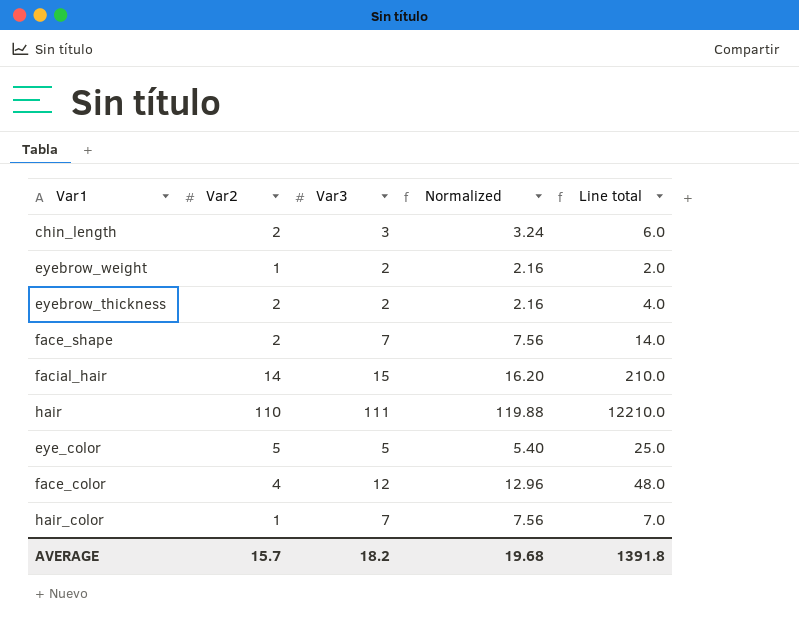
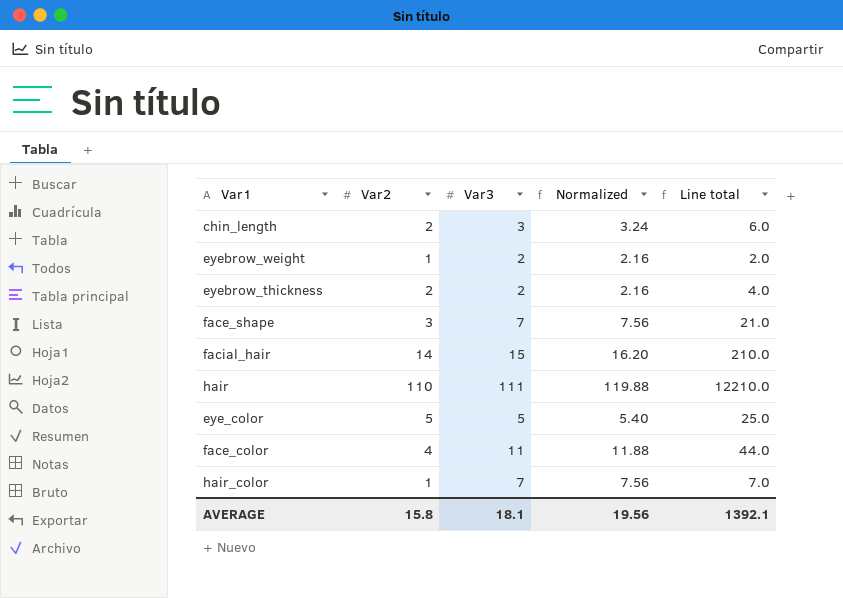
face_shape | Var2: 2 -> 3
face_shape | Line total: 14.0 -> 21.0
face_color | Var3: 12 -> 11
face_color | Normalized: 12.96 -> 11.88
face_color | Line total: 48.0 -> 44.0
AVERAGE | Var2: 15.7 -> 15.8
AVERAGE | Var3: 18.2 -> 18.1
AVERAGE | Normalized: 19.68 -> 19.56
AVERAGE | Line total: 1391.8 -> 1392.1

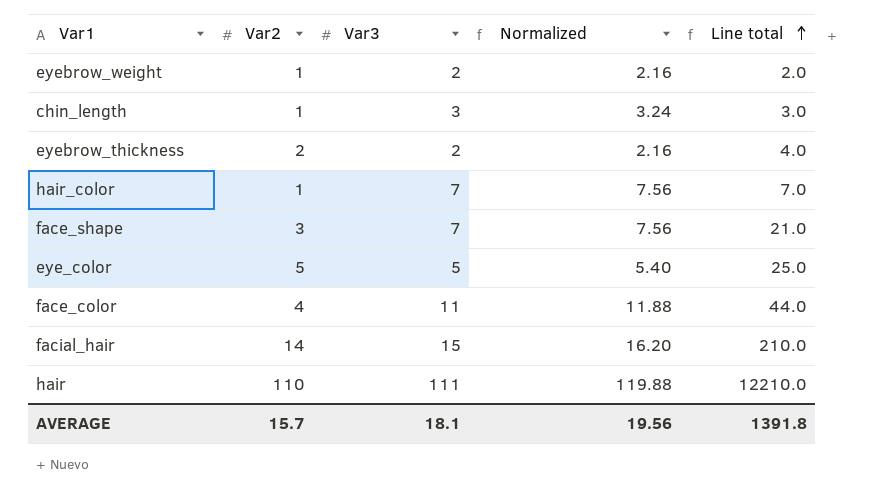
row order: none -> Line total ascending
chin_length | Var2: 2 -> 1
chin_length | Line total: 6.0 -> 3.0
AVERAGE | Var2: 15.8 -> 15.7
AVERAGE | Line total: 1392.1 -> 1391.8

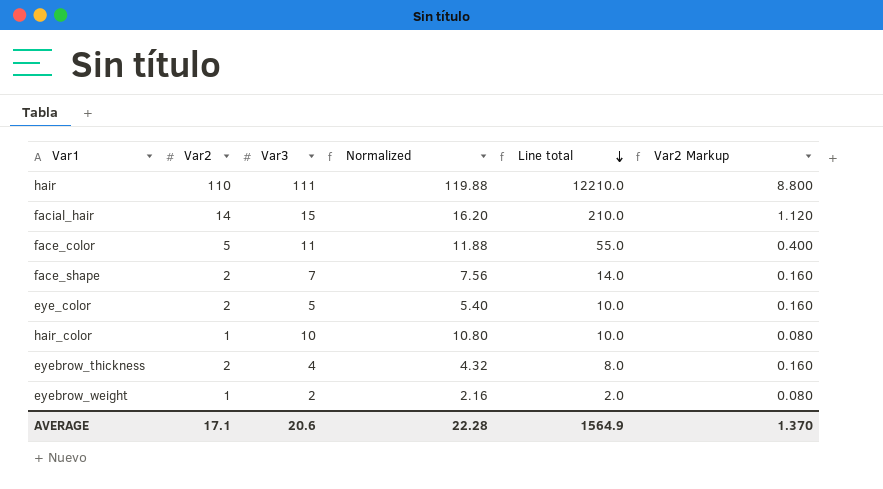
row order: Line total ascending -> Line total descending
column Var2 Markup | formula: none -> [Var2] * 0.08
row chin_length: 1 | 3 | 3.24 | 3.0 -> none
face_color | Var2: 4 -> 5
face_color | Line total: 44.0 -> 55.0
face_shape | Var2: 3 -> 2
face_shape | Line total: 21.0 -> 14.0
eye_color | Var2: 5 -> 2
eye_color | Line total: 25.0 -> 10.0
hair_color | Var3: 7 -> 10
hair_color | Normalized: 7.56 -> 10.80
hair_color | Line total: 7.0 -> 10.0
eyebrow_thickness | Var3: 2 -> 4
eyebrow_thickness | Normalized: 2.16 -> 4.32
eyebrow_thickness | Line total: 4.0 -> 8.0
AVERAGE | Var2: 15.7 -> 17.1
AVERAGE | Var3: 18.1 -> 20.6
AVERAGE | Normalized: 19.56 -> 22.28
AVERAGE | Line total: 1391.8 -> 1564.9

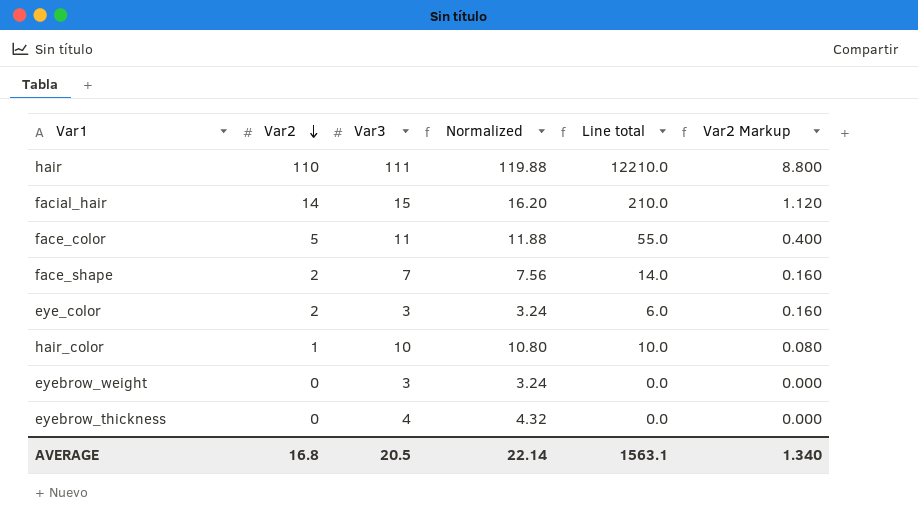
row order: Line total descending -> Var2 descending
eye_color | Var3: 5 -> 3
eye_color | Normalized: 5.40 -> 3.24
eye_color | Line total: 10.0 -> 6.0
eyebrow_weight | Var2: 1 -> 0
eyebrow_weight | Var3: 2 -> 3
eyebrow_weight | Normalized: 2.16 -> 3.24
eyebrow_weight | Line total: 2.0 -> 0.0
eyebrow_weight | Var2 Markup: 0.080 -> 0.000
eyebrow_thickness | Var2: 2 -> 0
eyebrow_thickness | Line total: 8.0 -> 0.0
eyebrow_thickness | Var2 Markup: 0.160 -> 0.000
AVERAGE | Var2: 17.1 -> 16.8
AVERAGE | Var3: 20.6 -> 20.5
AVERAGE | Normalized: 22.28 -> 22.14
AVERAGE | Line total: 1564.9 -> 1563.1
AVERAGE | Var2 Markup: 1.370 -> 1.340

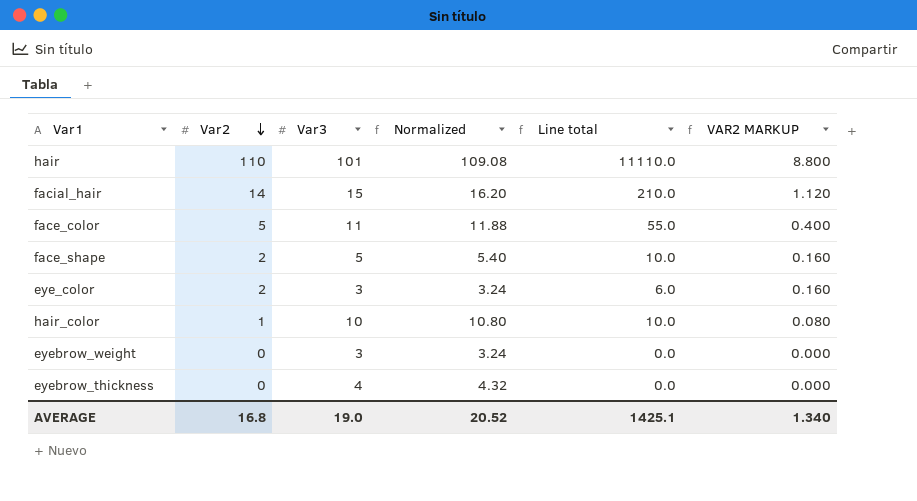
column name: Var2 Markup -> VAR2 MARKUP
hair | Var3: 111 -> 101
hair | Normalized: 119.88 -> 109.08
hair | Line total: 12210.0 -> 11110.0
face_shape | Var3: 7 -> 5
face_shape | Normalized: 7.56 -> 5.40
face_shape | Line total: 14.0 -> 10.0
AVERAGE | Var3: 20.5 -> 19.0
AVERAGE | Normalized: 22.14 -> 20.52
AVERAGE | Line total: 1563.1 -> 1425.1

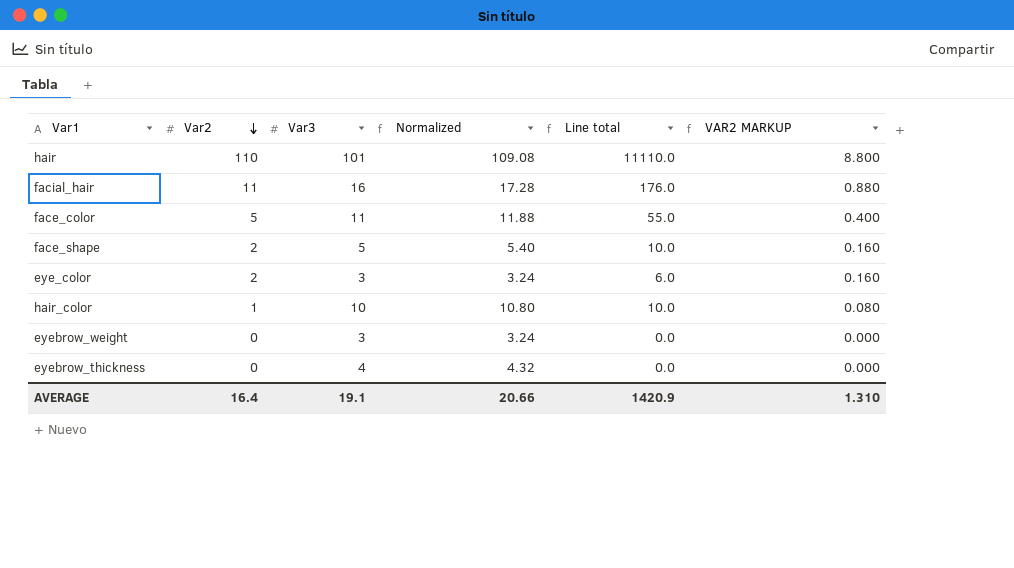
facial_hair | Var2: 14 -> 11
facial_hair | Var3: 15 -> 16
facial_hair | Normalized: 16.20 -> 17.28
facial_hair | Line total: 210.0 -> 176.0
facial_hair | VAR2 MARKUP: 1.120 -> 0.880
AVERAGE | Var2: 16.8 -> 16.4
AVERAGE | Var3: 19.0 -> 19.1
AVERAGE | Normalized: 20.52 -> 20.66
AVERAGE | Line total: 1425.1 -> 1420.9
AVERAGE | VAR2 MARKUP: 1.340 -> 1.310

